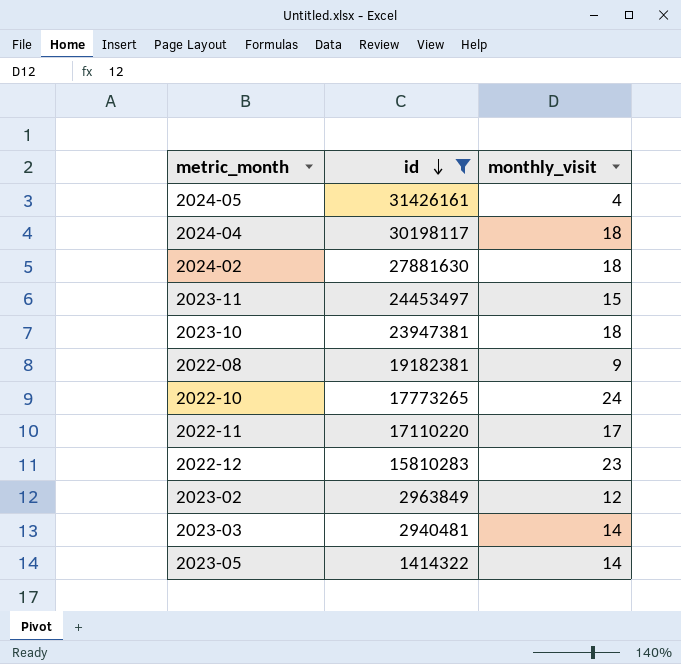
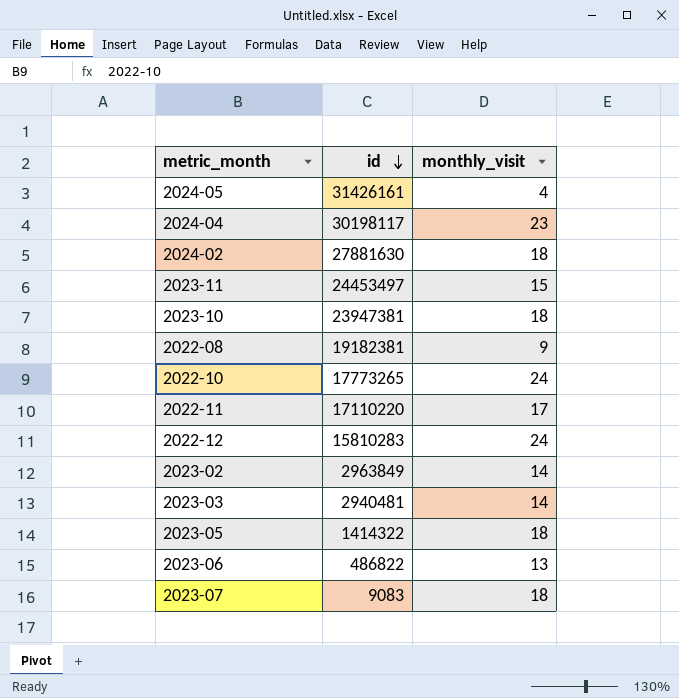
filter: id >= 1414322 -> none
2024-04 | monthly_visit: 18 -> 23
2022-12 | monthly_visit: 23 -> 24
2023-02 | monthly_visit: 12 -> 14
2023-05 | monthly_visit: 14 -> 18

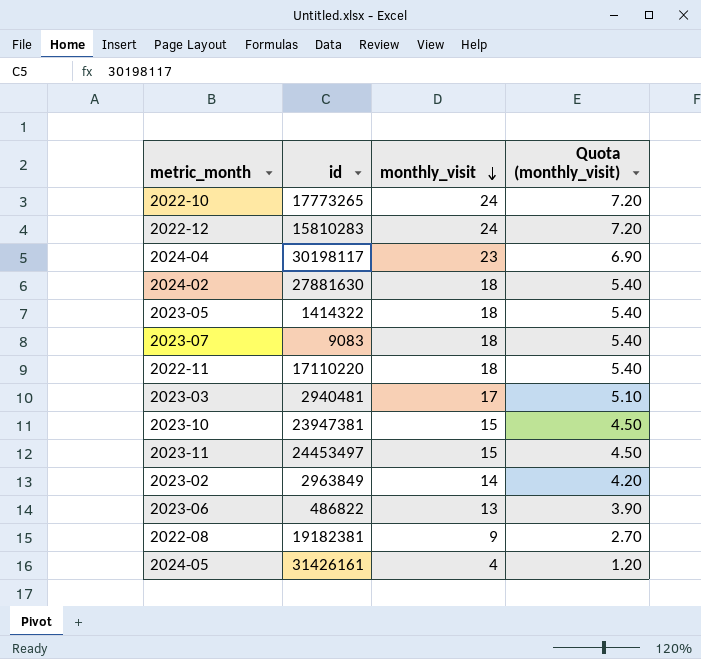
row order: id descending -> monthly_visit descending
column Quota (monthly_visit) | formula: none -> [monthly_visit] * 0.3
2022-11 | monthly_visit: 17 -> 18
2023-03 | monthly_visit: 14 -> 17
2023-10 | monthly_visit: 18 -> 15

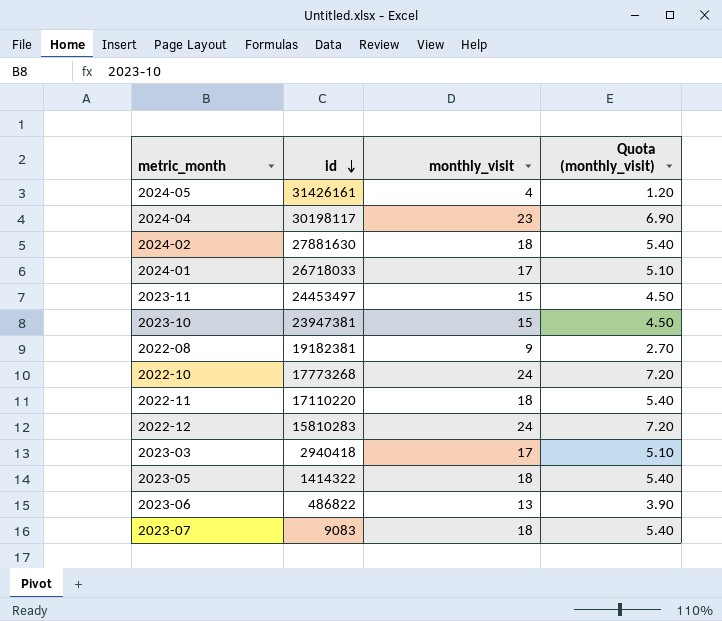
row order: monthly_visit descending -> id descending
row 2023-02: 2963849 | 14 | 4.20 -> none
row 2024-01: none -> 26718033 | 17 | 5.10
2022-10 | id: 17773265 -> 17773268
2023-03 | id: 2940481 -> 2940418

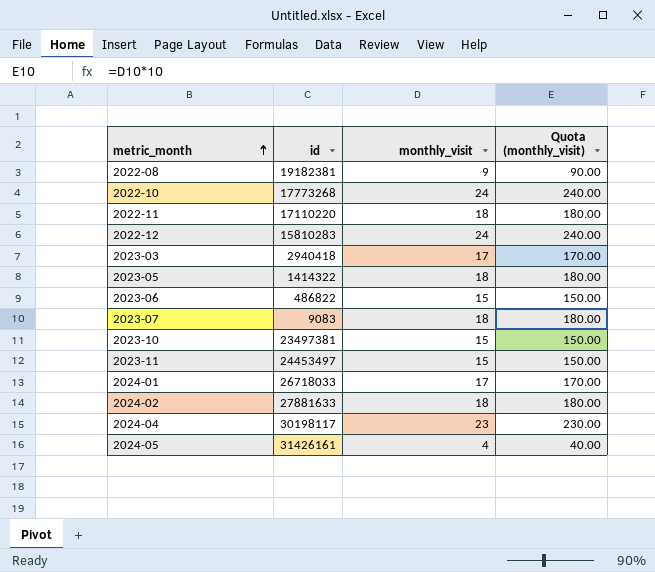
row order: id descending -> metric_month ascending
column Quota (monthly_visit) | formula: [monthly_visit] * 0.3 -> [monthly_visit] * 10
2023-06 | monthly_visit: 13 -> 15
2023-10 | id: 23947381 -> 23497381
2024-02 | id: 27881630 -> 27881633

